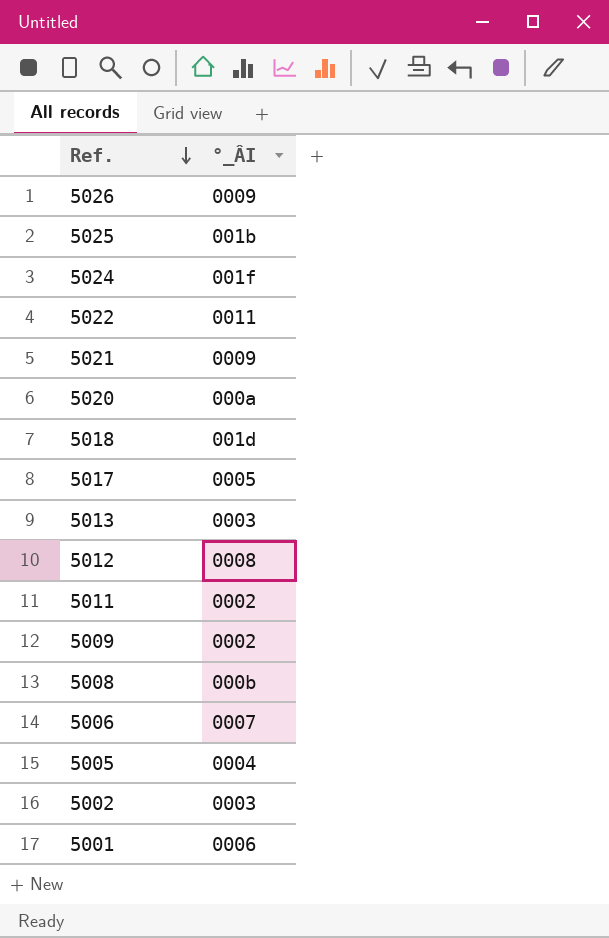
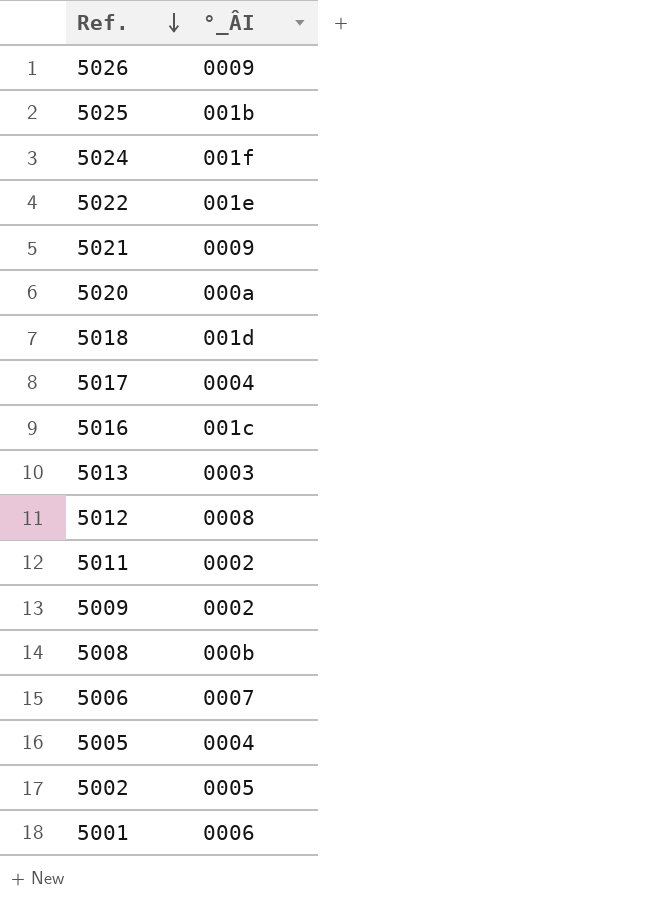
5022 | °_ÂI: 0011 -> 001e
5017 | °_ÂI: 0005 -> 0004
row 5016: none -> 001c
5002 | °_ÂI: 0003 -> 0005

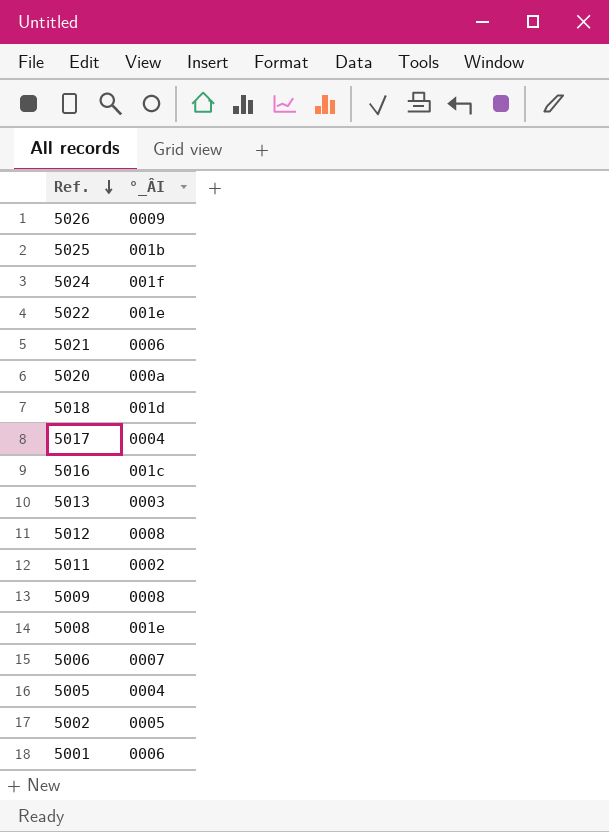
5021 | °_ÂI: 0009 -> 0006
5009 | °_ÂI: 0002 -> 0008
5008 | °_ÂI: 000b -> 001e

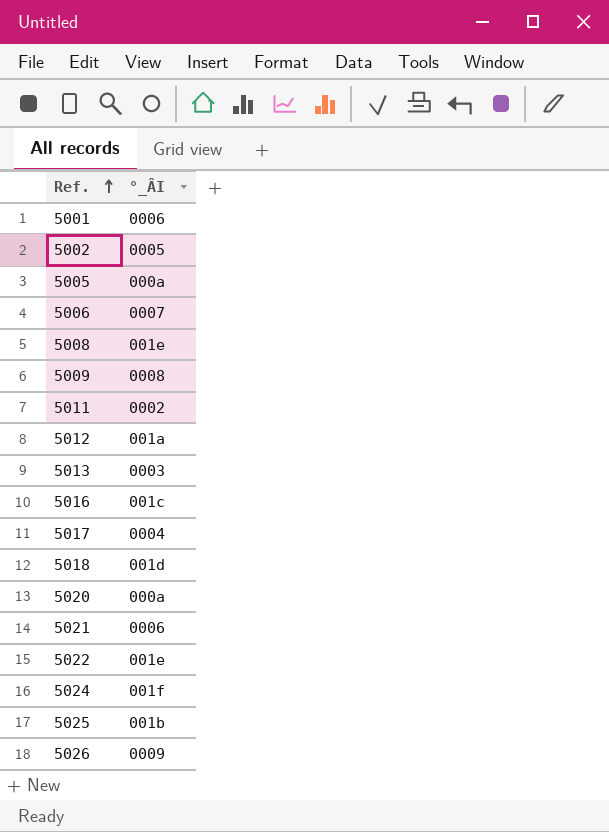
row order: Ref. descending -> Ref. ascending
5005 | °_ÂI: 0004 -> 000a
5012 | °_ÂI: 0008 -> 001a

